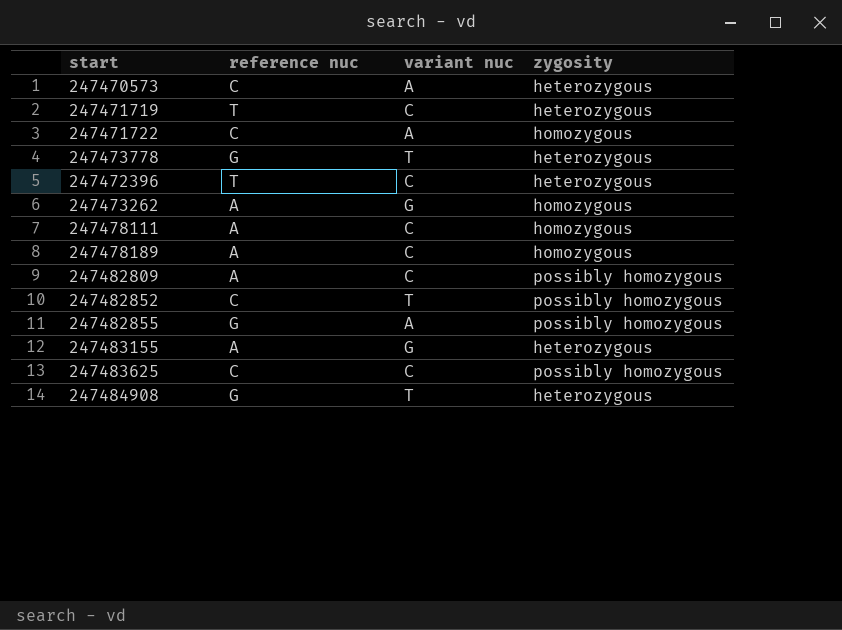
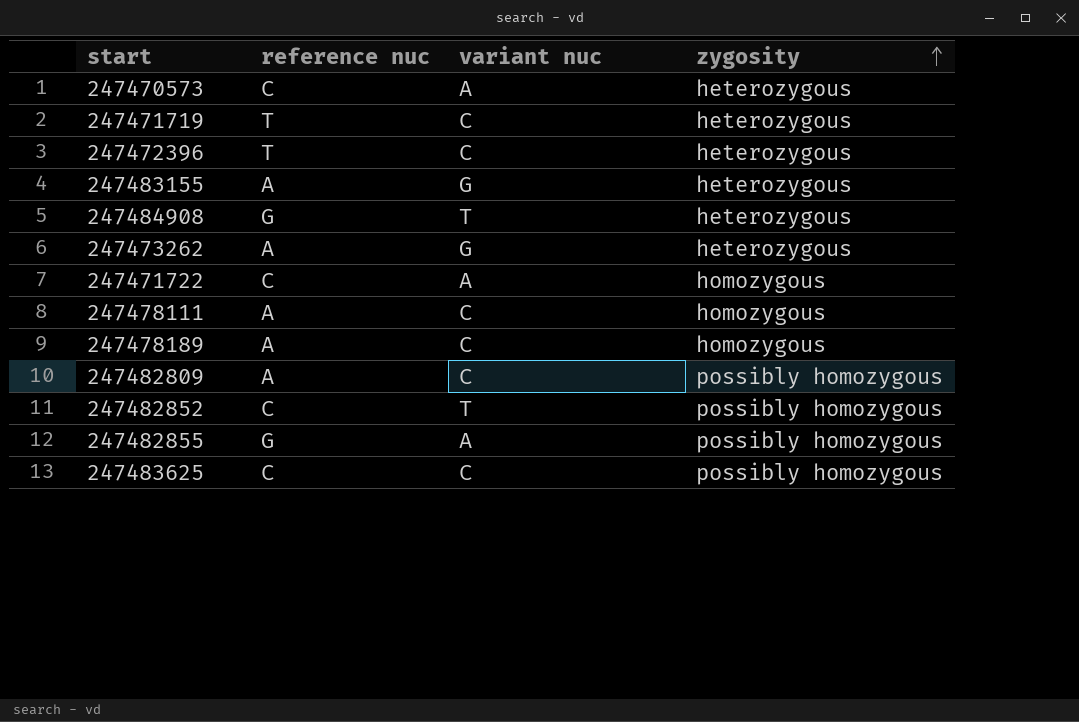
row order: none -> zygosity ascending
row 247473778: G | T | heterozygous -> none
247473262 | zygosity: homozygous -> heterozygous

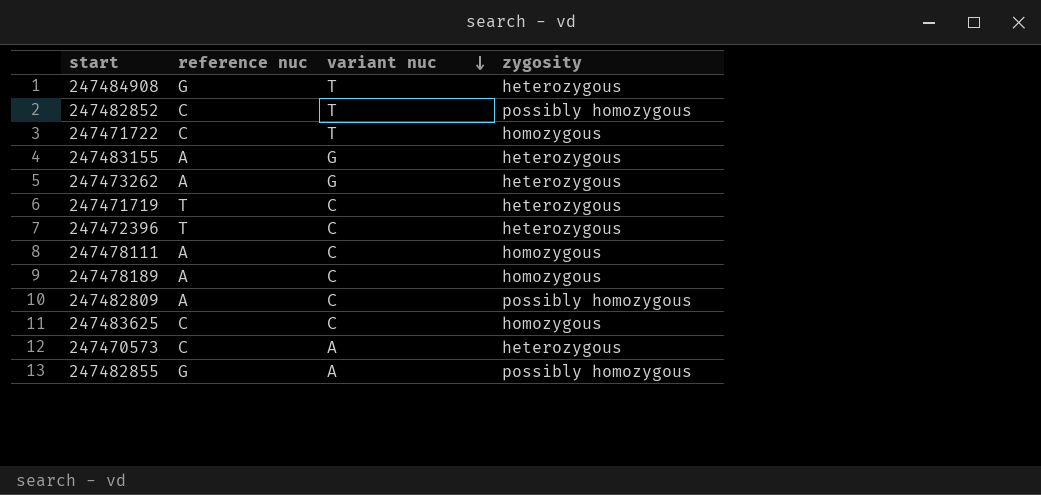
row order: zygosity ascending -> variant nuc descending
247471722 | variant nuc: A -> T
247483625 | zygosity: possibly homozygous -> homozygous

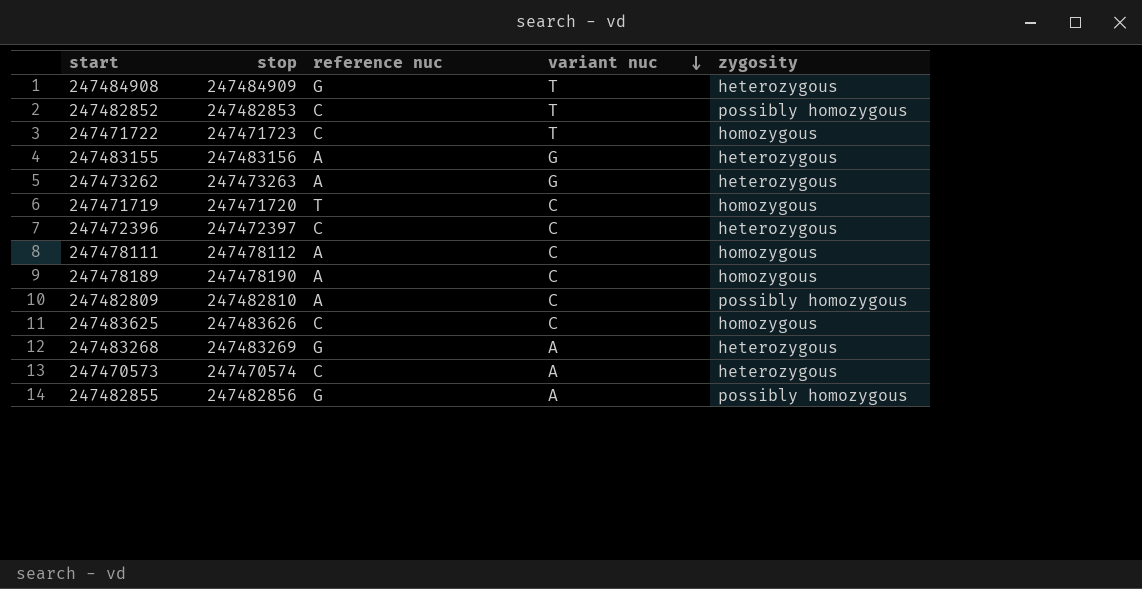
column stop | position: none -> 2
247471719 | zygosity: heterozygous -> homozygous
247472396 | reference nuc: T -> C
row 247483268: none -> 247483269 | G | A | heterozygous

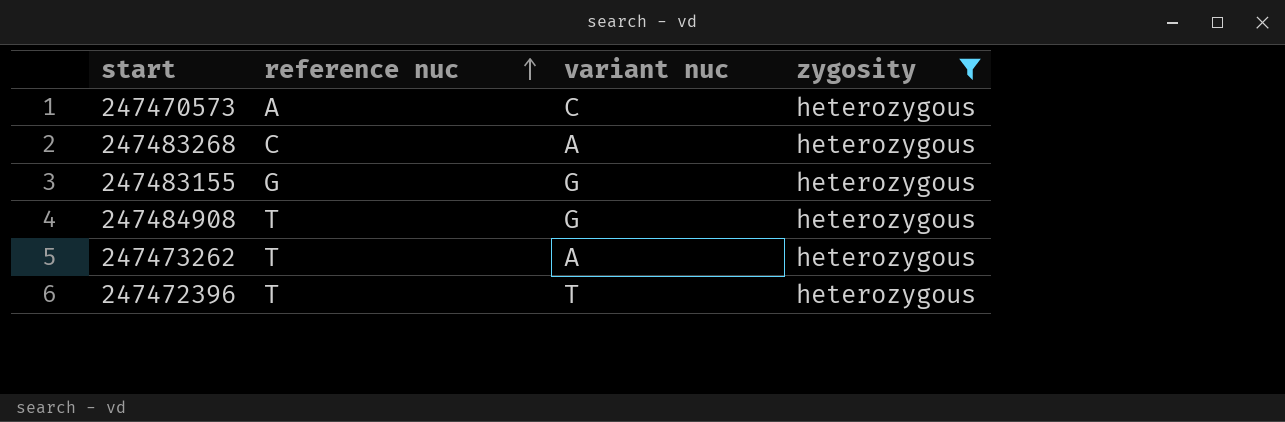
filter: none -> zygosity = heterozygous
row order: variant nuc descending -> reference nuc ascending
column stop | position: 2 -> none
247470573 | reference nuc: C -> A
247470573 | variant nuc: A -> C
247483268 | reference nuc: G -> C
247483155 | reference nuc: A -> G
247484908 | reference nuc: G -> T
247484908 | variant nuc: T -> G
247473262 | reference nuc: A -> T
247473262 | variant nuc: G -> A
247472396 | reference nuc: C -> T
247472396 | variant nuc: C -> T

